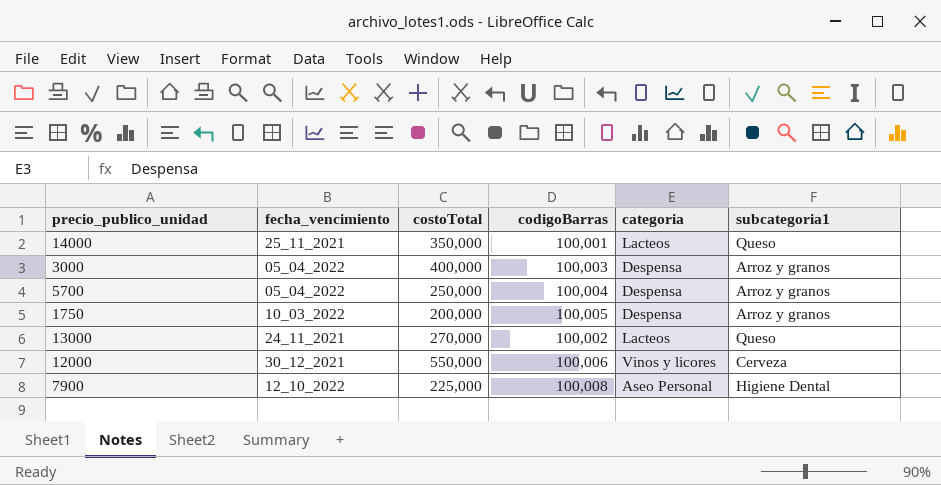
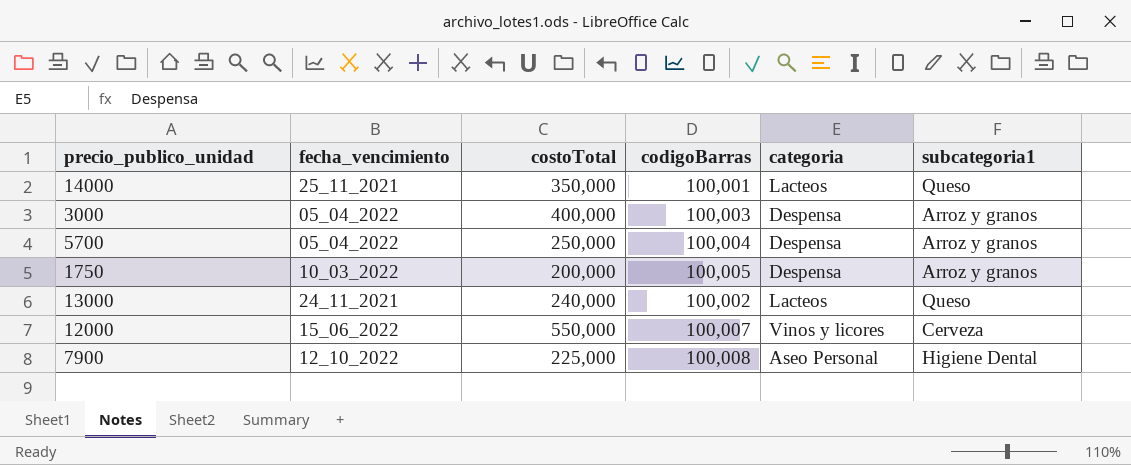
13000 | costoTotal: 270,000 -> 240,000
12000 | fecha_vencimiento: 30_12_2021 -> 15_06_2022
12000 | codigoBarras: 100,006 -> 100,007

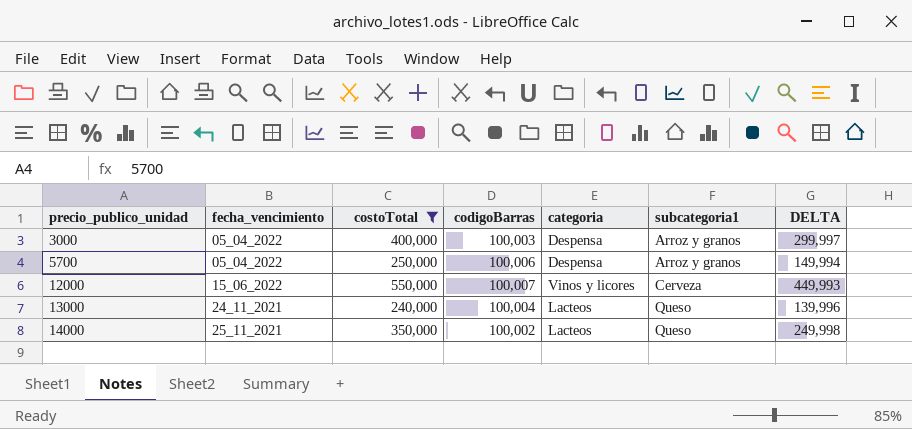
filter: none -> costoTotal >= 240,000
row order: none -> precio_publico_unidad ascending
column DELTA | formula: none -> [costoTotal] - [codigoBarras]
5700 | codigoBarras: 100,004 -> 100,006
13000 | codigoBarras: 100,002 -> 100,004
14000 | codigoBarras: 100,001 -> 100,002

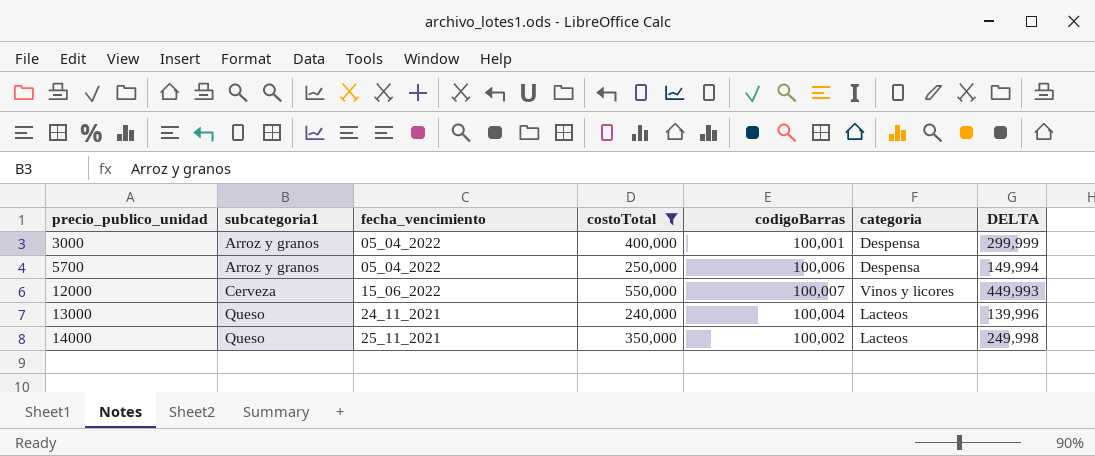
column subcategoria1 | position: 6 -> 2
3000 | codigoBarras: 100,003 -> 100,001
3000 | DELTA: 299,997 -> 299,999

